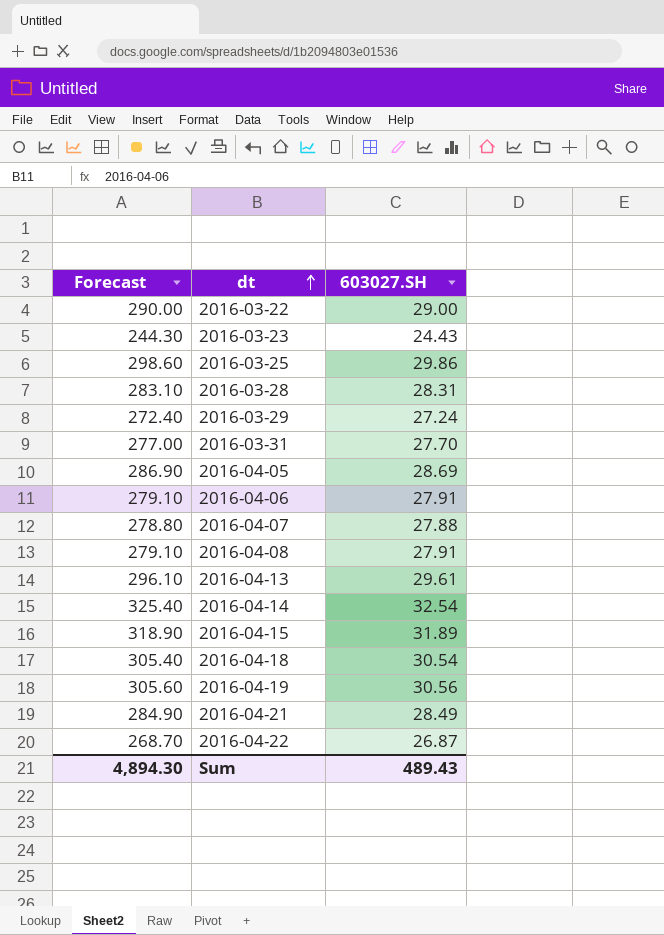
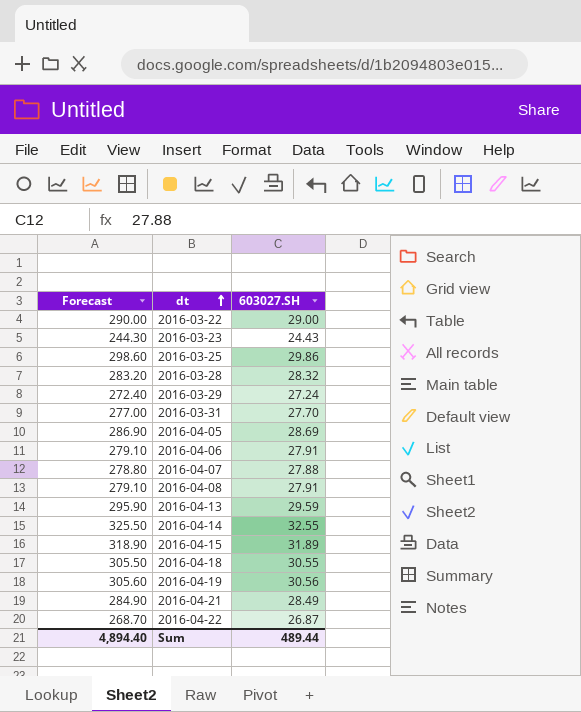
2016-03-28 | Forecast: 283.10 -> 283.20
2016-03-28 | 603027.SH: 28.31 -> 28.32
2016-04-13 | Forecast: 296.10 -> 295.90
2016-04-13 | 603027.SH: 29.61 -> 29.59
2016-04-14 | Forecast: 325.40 -> 325.50
2016-04-14 | 603027.SH: 32.54 -> 32.55
2016-04-18 | Forecast: 305.40 -> 305.50
2016-04-18 | 603027.SH: 30.54 -> 30.55
Sum | Forecast: 4,894.30 -> 4,894.40
Sum | 603027.SH: 489.43 -> 489.44

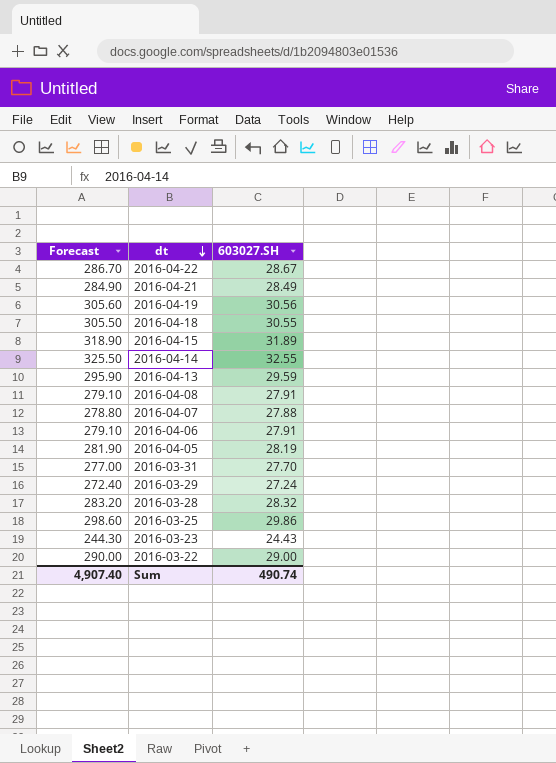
row order: dt ascending -> dt descending
2016-04-22 | Forecast: 268.70 -> 286.70
2016-04-22 | 603027.SH: 26.87 -> 28.67
2016-04-05 | Forecast: 286.90 -> 281.90
2016-04-05 | 603027.SH: 28.69 -> 28.19
Sum | Forecast: 4,894.40 -> 4,907.40
Sum | 603027.SH: 489.44 -> 490.74

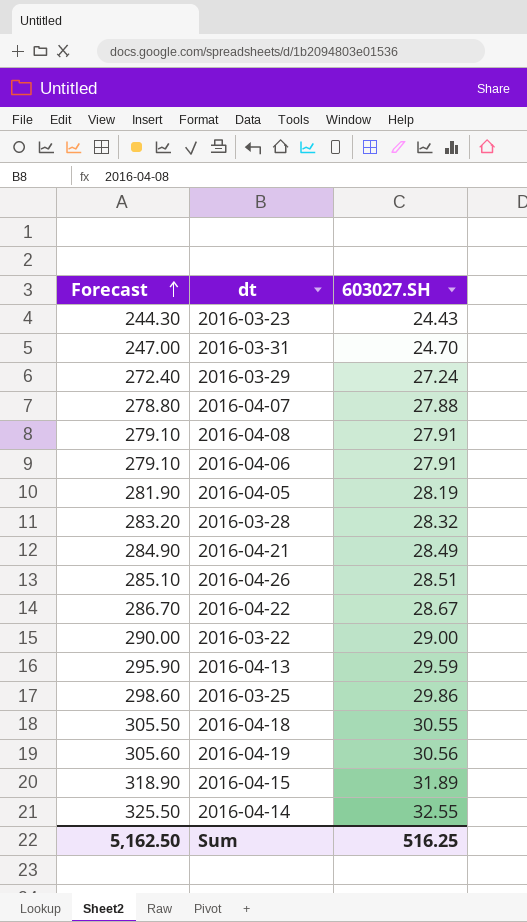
row order: dt descending -> Forecast ascending
2016-03-31 | Forecast: 277.00 -> 247.00
2016-03-31 | 603027.SH: 27.70 -> 24.70
row 2016-04-26: none -> 285.10 | 28.51
Sum | Forecast: 4,907.40 -> 5,162.50
Sum | 603027.SH: 490.74 -> 516.25

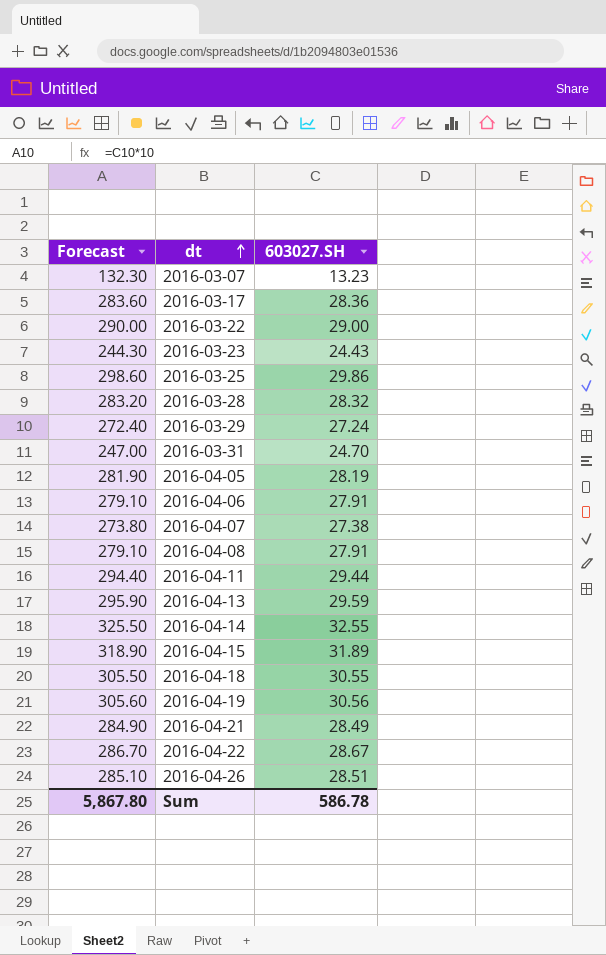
row order: Forecast ascending -> dt ascending
row 2016-03-07: none -> 132.30 | 13.23
row 2016-03-17: none -> 283.60 | 28.36
2016-04-07 | Forecast: 278.80 -> 273.80
2016-04-07 | 603027.SH: 27.88 -> 27.38
row 2016-04-11: none -> 294.40 | 29.44
Sum | Forecast: 5,162.50 -> 5,867.80
Sum | 603027.SH: 516.25 -> 586.78

